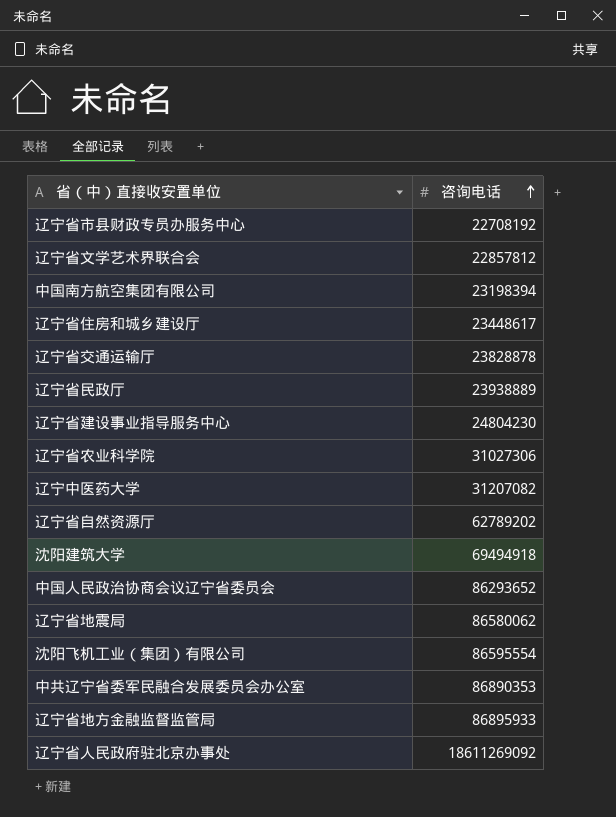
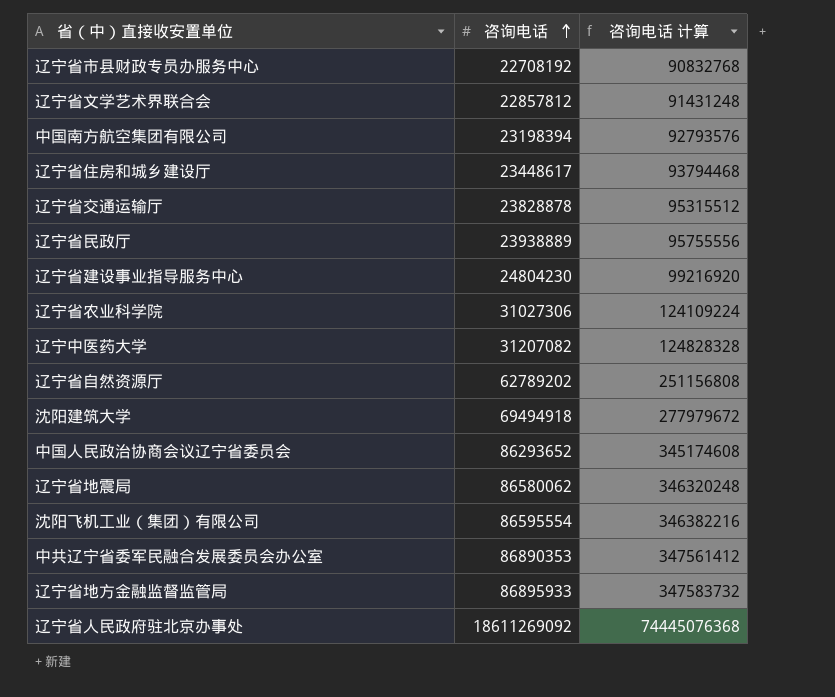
column 咨询电话 计算 | formula: none -> [咨询电话] * 4

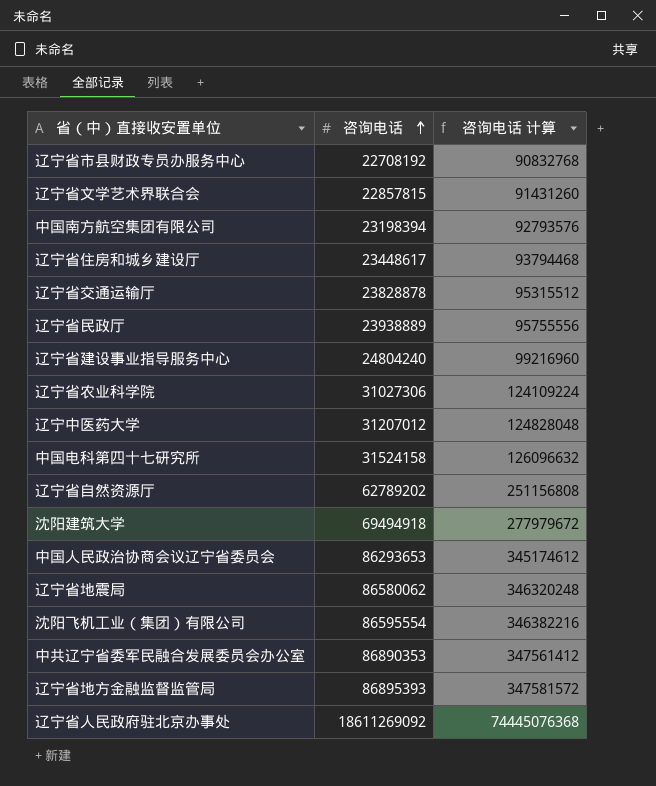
辽宁省文学艺术界联合会 | 咨询电话: 22857812 -> 22857815
辽宁省文学艺术界联合会 | 咨询电话 计算: 91431248 -> 91431260
辽宁省建设事业指导服务中心 | 咨询电话: 24804230 -> 24804240
辽宁省建设事业指导服务中心 | 咨询电话 计算: 99216920 -> 99216960
辽宁中医药大学 | 咨询电话: 31207082 -> 31207012
辽宁中医药大学 | 咨询电话 计算: 124828328 -> 124828048
row 中国电科第四十七研究所: none -> 31524158 | 126096632
中国人民政治协商会议辽宁省委员会 | 咨询电话: 86293652 -> 86293653
中国人民政治协商会议辽宁省委员会 | 咨询电话 计算: 345174608 -> 345174612
辽宁省地方金融监督监管局 | 咨询电话: 86895933 -> 86895393
辽宁省地方金融监督监管局 | 咨询电话 计算: 347583732 -> 347581572

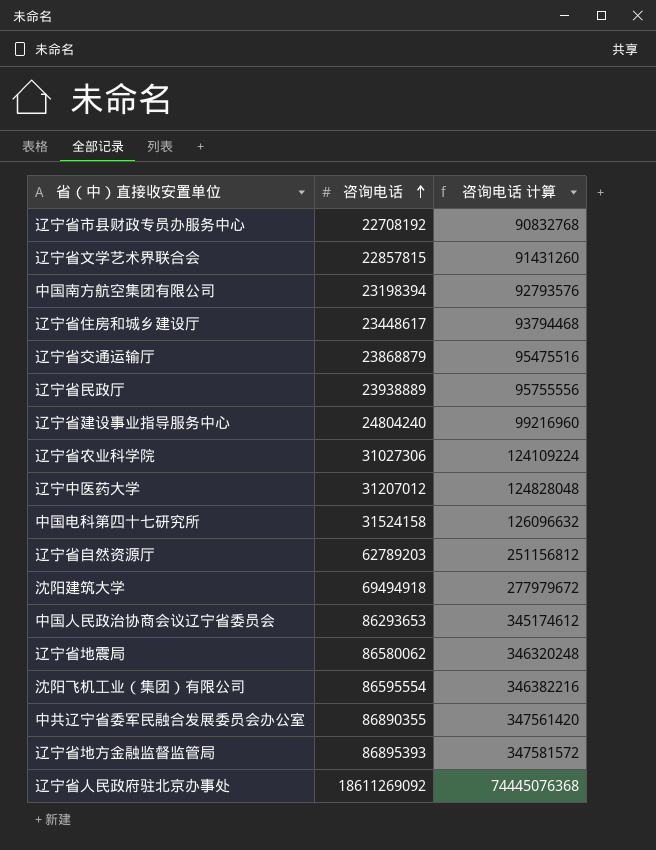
辽宁省交通运输厅 | 咨询电话: 23828878 -> 23868879
辽宁省交通运输厅 | 咨询电话 计算: 95315512 -> 95475516
辽宁省自然资源厅 | 咨询电话: 62789202 -> 62789203
辽宁省自然资源厅 | 咨询电话 计算: 251156808 -> 251156812
中共辽宁省委军民融合发展委员会办公室 | 咨询电话: 86890353 -> 86890355
中共辽宁省委军民融合发展委员会办公室 | 咨询电话 计算: 347561412 -> 347561420

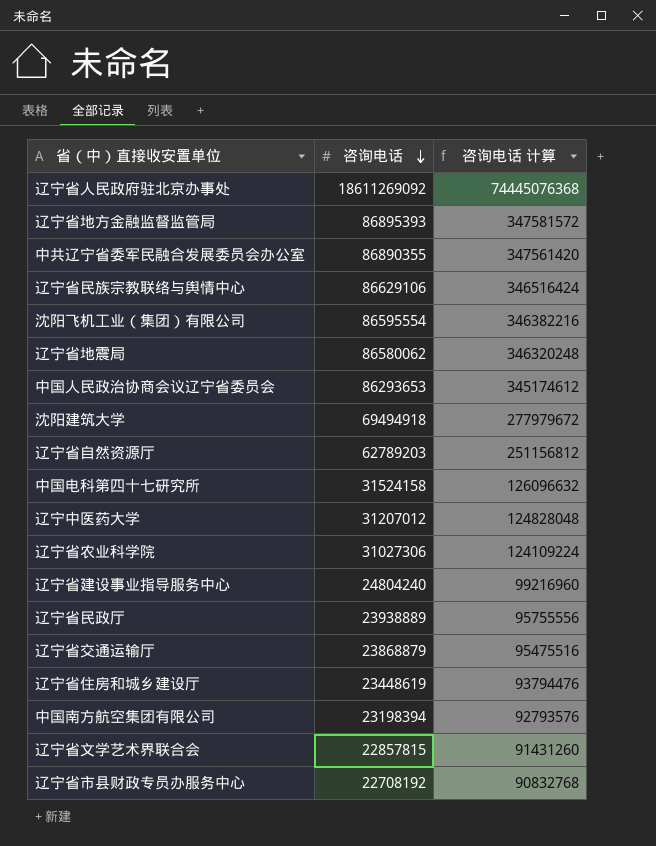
row order: 咨询电话 ascending -> 咨询电话 descending
row 辽宁省民族宗教联络与舆情中心: none -> 86629106 | 346516424
辽宁省住房和城乡建设厅 | 咨询电话: 23448617 -> 23448619
辽宁省住房和城乡建设厅 | 咨询电话 计算: 93794468 -> 93794476

